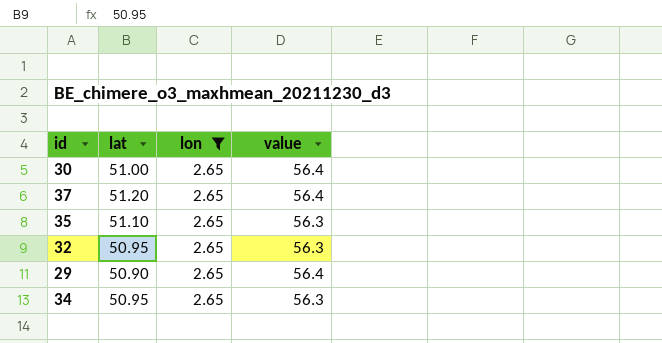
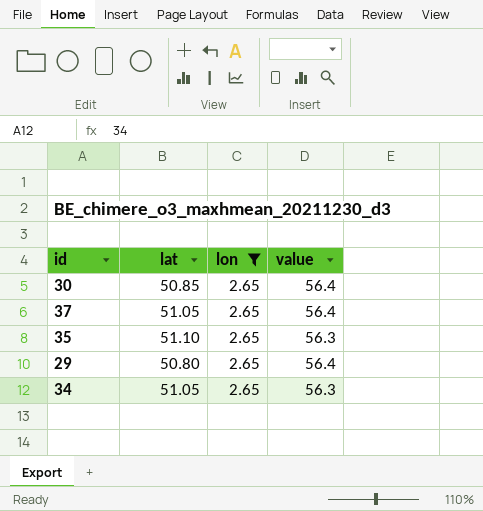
row 32: 50.95 | 2.65 | 56.3 -> none
30 | lat: 51.00 -> 50.85
37 | lat: 51.20 -> 51.05
29 | lat: 50.90 -> 50.80
34 | lat: 50.95 -> 51.05

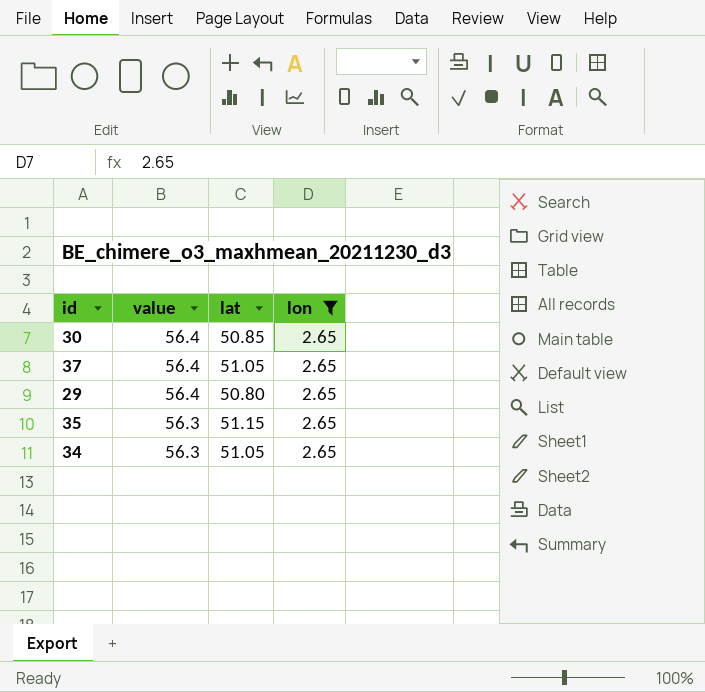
row order: none -> value descending
column value | position: 4 -> 2
35 | lat: 51.10 -> 51.15

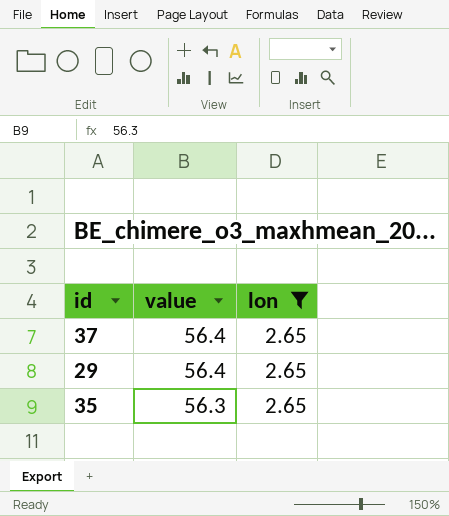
column lat | position: 3 -> none
row 30: 56.4 | 50.85 | 2.65 -> none
row 34: 56.3 | 51.05 | 2.65 -> none

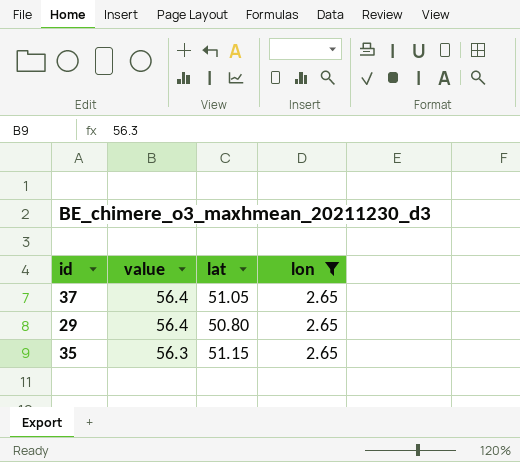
column lat | position: none -> 3

